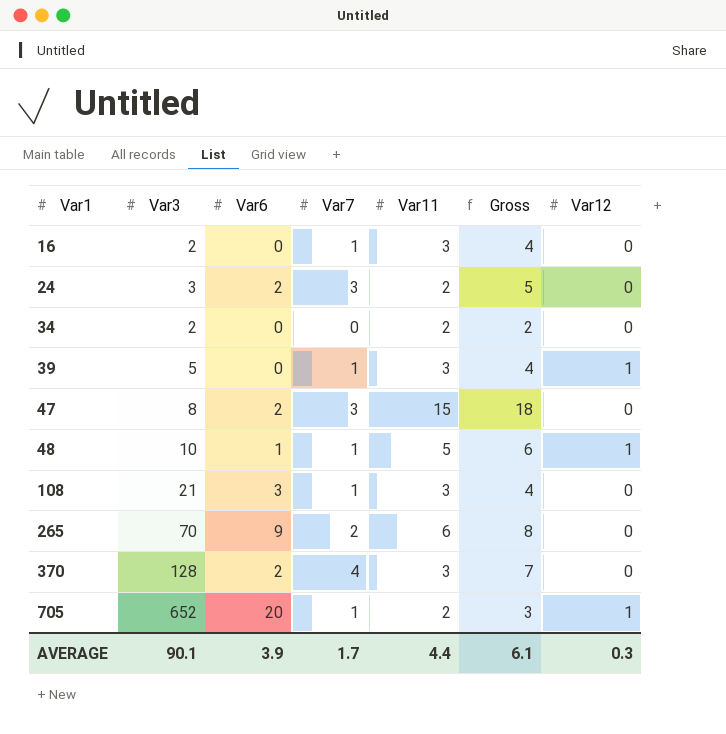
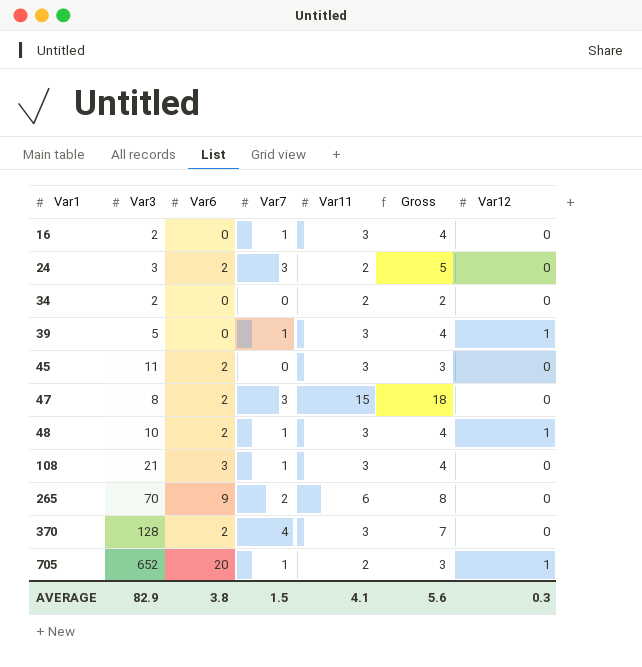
row 45: none -> 11 | 2 | 0 | 3 | 3 | 0
48 | Var6: 1 -> 2
48 | Var11: 5 -> 3
48 | Gross: 6 -> 4
AVERAGE | Var3: 90.1 -> 82.9
AVERAGE | Var6: 3.9 -> 3.8
AVERAGE | Var7: 1.7 -> 1.5
AVERAGE | Var11: 4.4 -> 4.1
AVERAGE | Gross: 6.1 -> 5.6

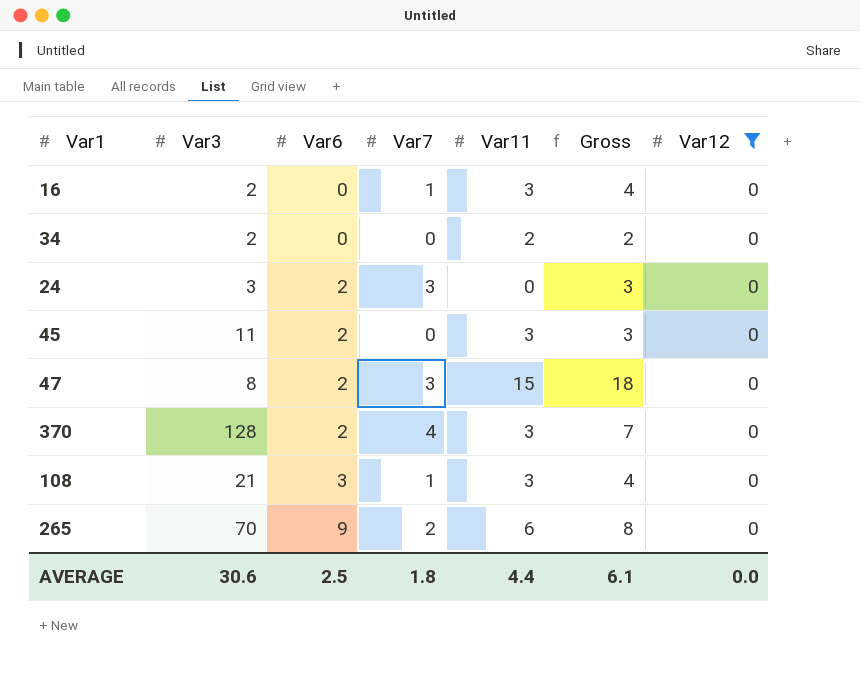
filter: none -> Var12 = 0
row order: Var1 ascending -> Var6 ascending
24 | Var11: 2 -> 0
24 | Gross: 5 -> 3
AVERAGE | Var3: 82.9 -> 30.6
AVERAGE | Var6: 3.8 -> 2.5
AVERAGE | Var7: 1.5 -> 1.8
AVERAGE | Var11: 4.1 -> 4.4
AVERAGE | Gross: 5.6 -> 6.1
AVERAGE | Var12: 0.3 -> 0.0

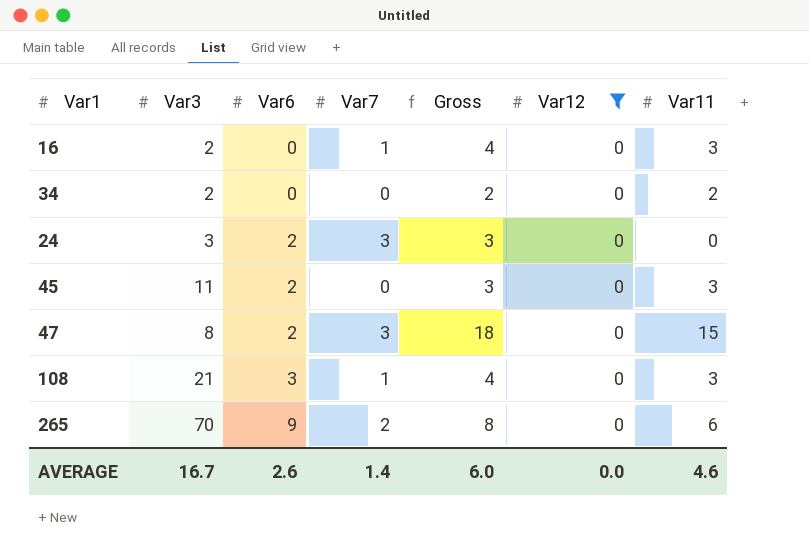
column Var11 | position: 5 -> 7
row 370: 128 | 2 | 4 | 3 | 7 | 0 -> none
AVERAGE | Var3: 30.6 -> 16.7
AVERAGE | Var6: 2.5 -> 2.6
AVERAGE | Var7: 1.8 -> 1.4
AVERAGE | Gross: 6.1 -> 6.0
AVERAGE | Var11: 4.4 -> 4.6

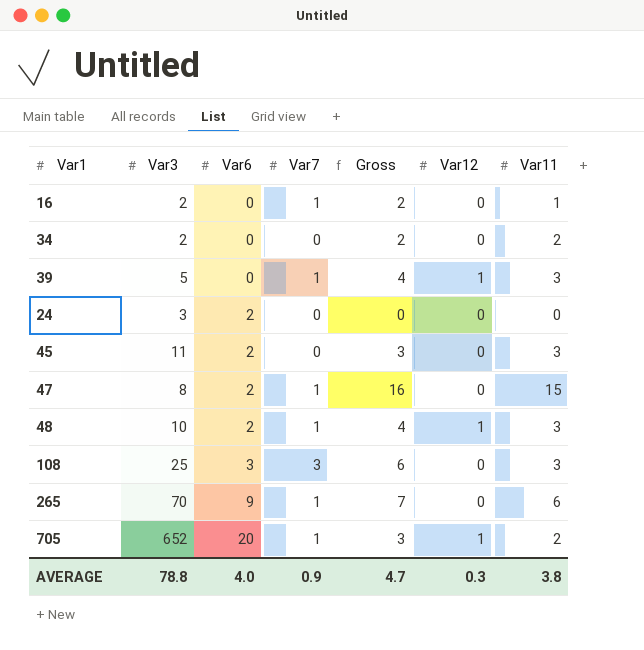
filter: Var12 = 0 -> none
16 | Gross: 4 -> 2
16 | Var11: 3 -> 1
24 | Var7: 3 -> 0
24 | Gross: 3 -> 0
47 | Var7: 3 -> 1
47 | Gross: 18 -> 16
108 | Var3: 21 -> 25
108 | Var7: 1 -> 3
108 | Gross: 4 -> 6
265 | Var7: 2 -> 1
265 | Gross: 8 -> 7
AVERAGE | Var3: 16.7 -> 78.8
AVERAGE | Var6: 2.6 -> 4.0
AVERAGE | Var7: 1.4 -> 0.9
AVERAGE | Gross: 6.0 -> 4.7
AVERAGE | Var12: 0.0 -> 0.3
AVERAGE | Var11: 4.6 -> 3.8

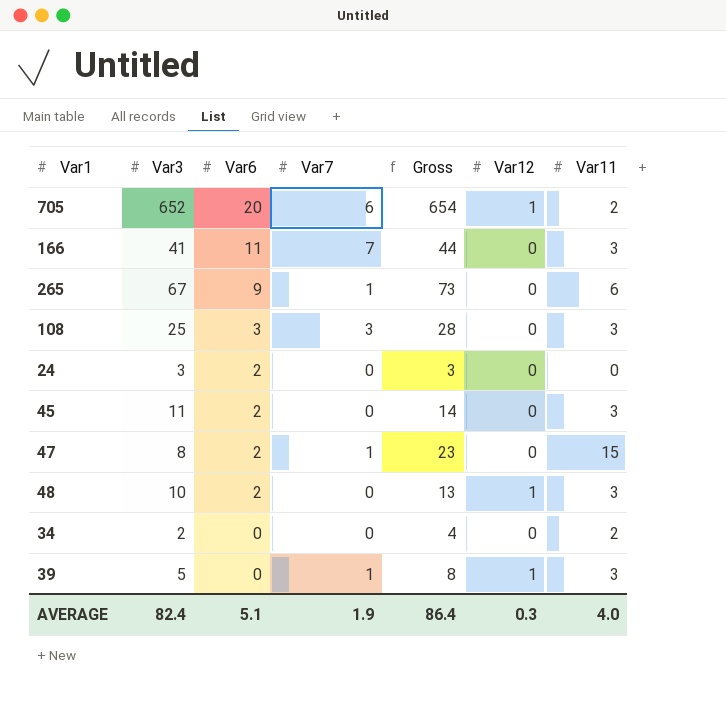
row order: Var6 ascending -> Var6 descending
column Gross | formula: [Var7] + [Var11] -> [Var3] + [Var11]
row 16: 2 | 0 | 1 | 2 | 0 | 1 -> none
705 | Var7: 1 -> 6
row 166: none -> 41 | 11 | 7 | 44 | 0 | 3
265 | Var3: 70 -> 67
48 | Var7: 1 -> 0
AVERAGE | Var3: 78.8 -> 82.4
AVERAGE | Var6: 4.0 -> 5.1
AVERAGE | Var7: 0.9 -> 1.9
AVERAGE | Gross: 4.7 -> 86.4
AVERAGE | Var11: 3.8 -> 4.0

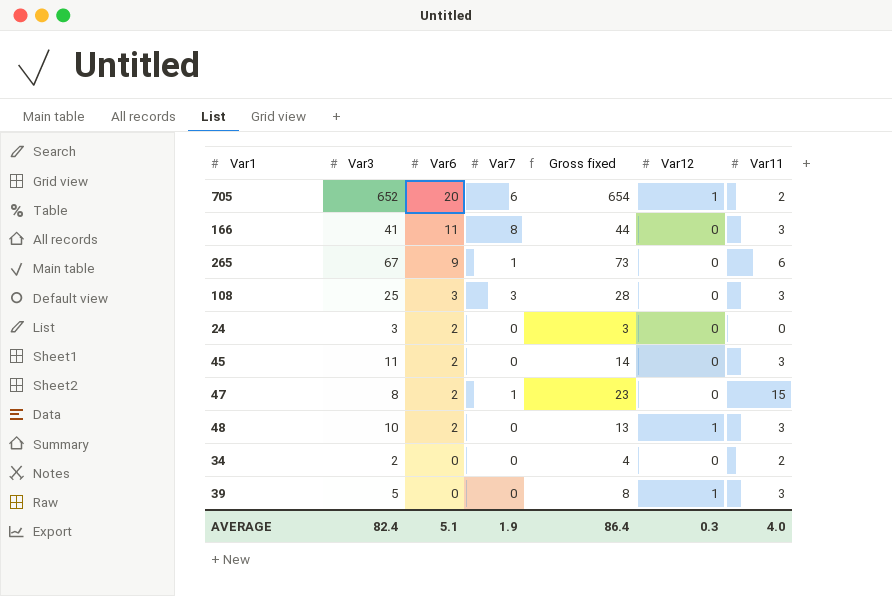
column name: Gross -> Gross fixed
166 | Var7: 7 -> 8
39 | Var7: 1 -> 0

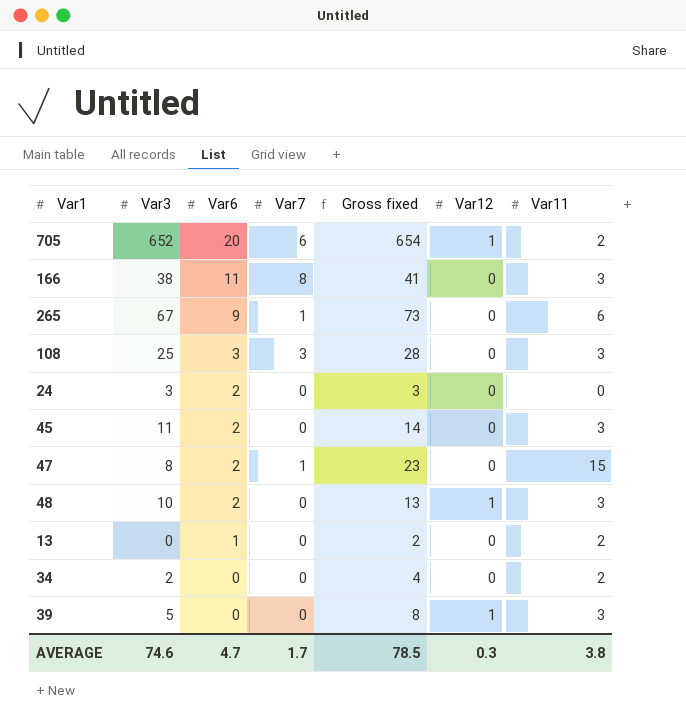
166 | Var3: 41 -> 38
166 | Gross fixed: 44 -> 41
row 13: none -> 0 | 1 | 0 | 2 | 0 | 2
AVERAGE | Var3: 82.4 -> 74.6
AVERAGE | Var6: 5.1 -> 4.7
AVERAGE | Var7: 1.9 -> 1.7
AVERAGE | Gross fixed: 86.4 -> 78.5
AVERAGE | Var11: 4.0 -> 3.8

